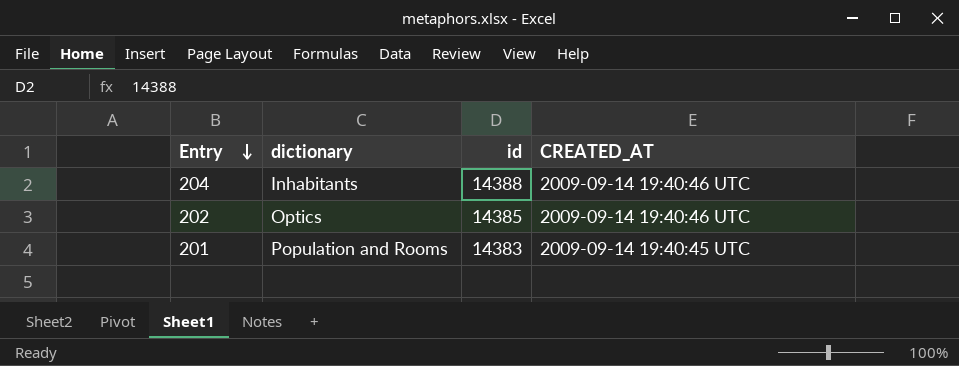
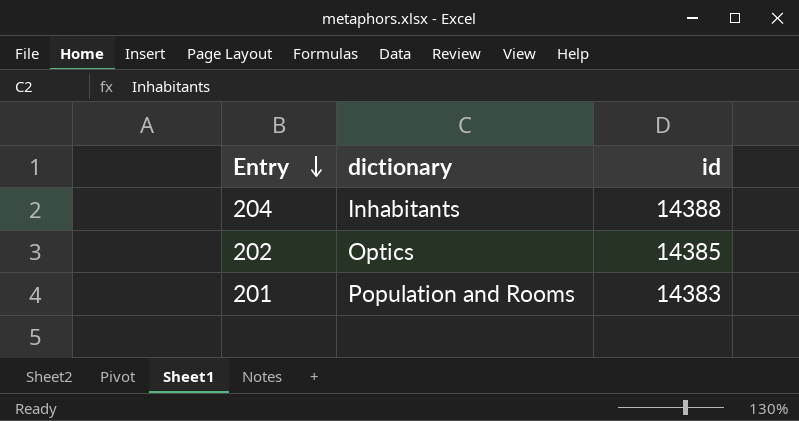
column CREATED_AT | position: 4 -> none

